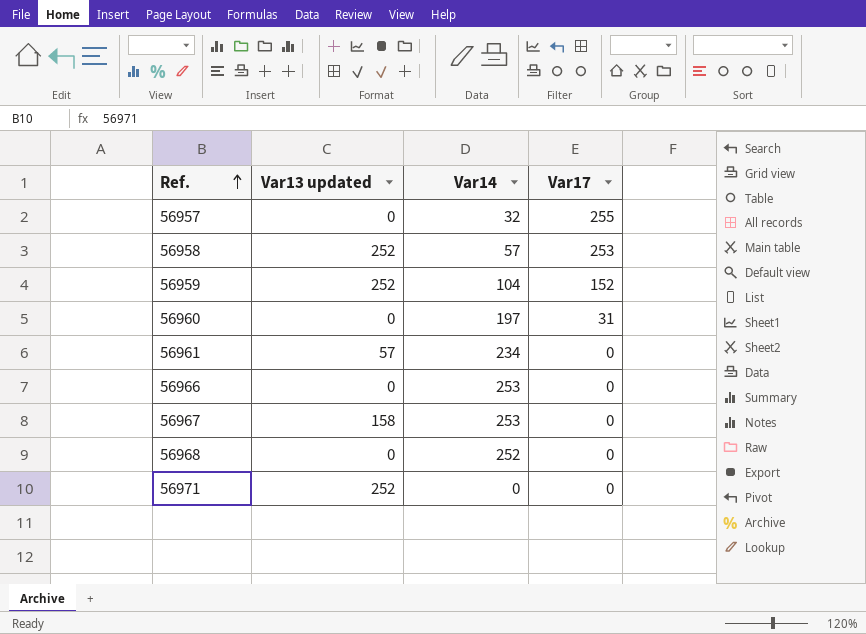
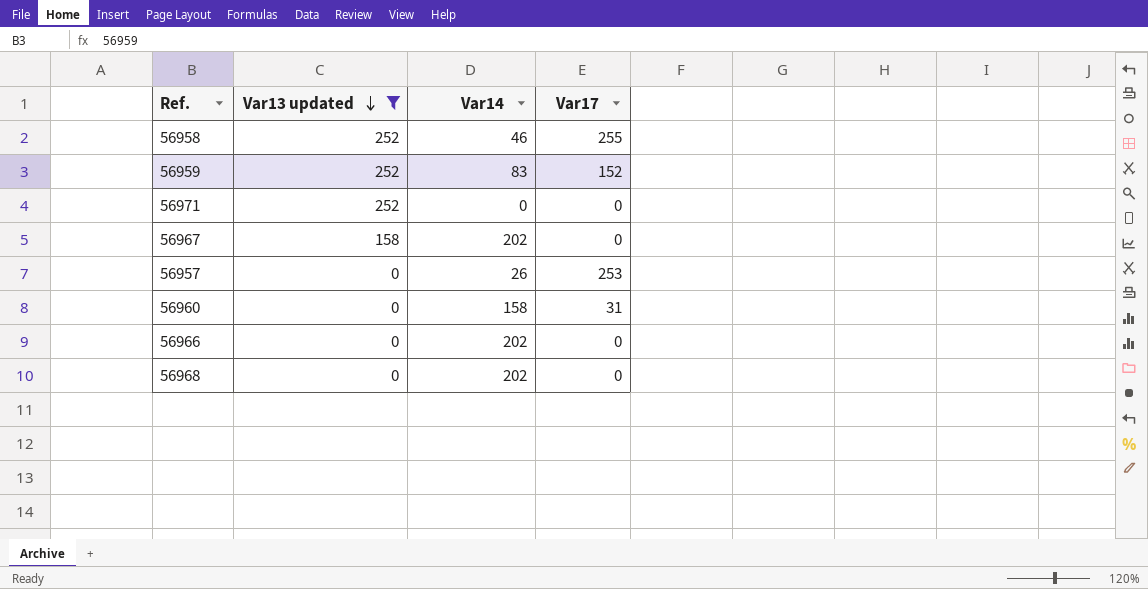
filter: none -> Var13 updated != 57
row order: Ref. ascending -> Var13 updated descending
56958 | Var14: 57 -> 46
56958 | Var17: 253 -> 255
56959 | Var14: 104 -> 83
56967 | Var14: 253 -> 202
56957 | Var14: 32 -> 26
56957 | Var17: 255 -> 253
56960 | Var14: 197 -> 158
56966 | Var14: 253 -> 202
56968 | Var14: 252 -> 202

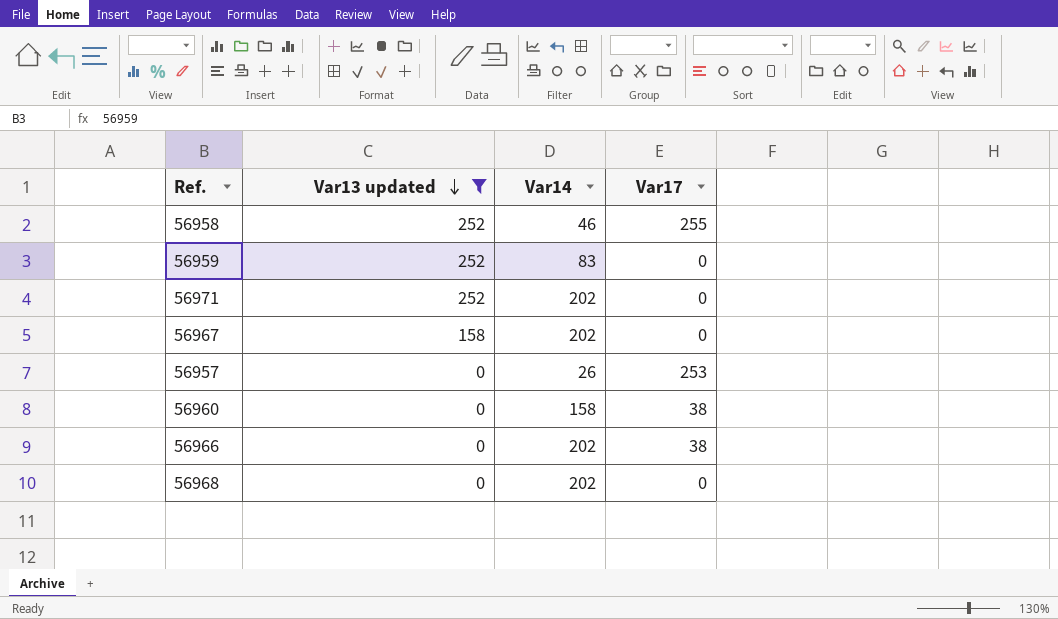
56959 | Var17: 152 -> 0
56971 | Var14: 0 -> 202
56960 | Var17: 31 -> 38
56966 | Var17: 0 -> 38

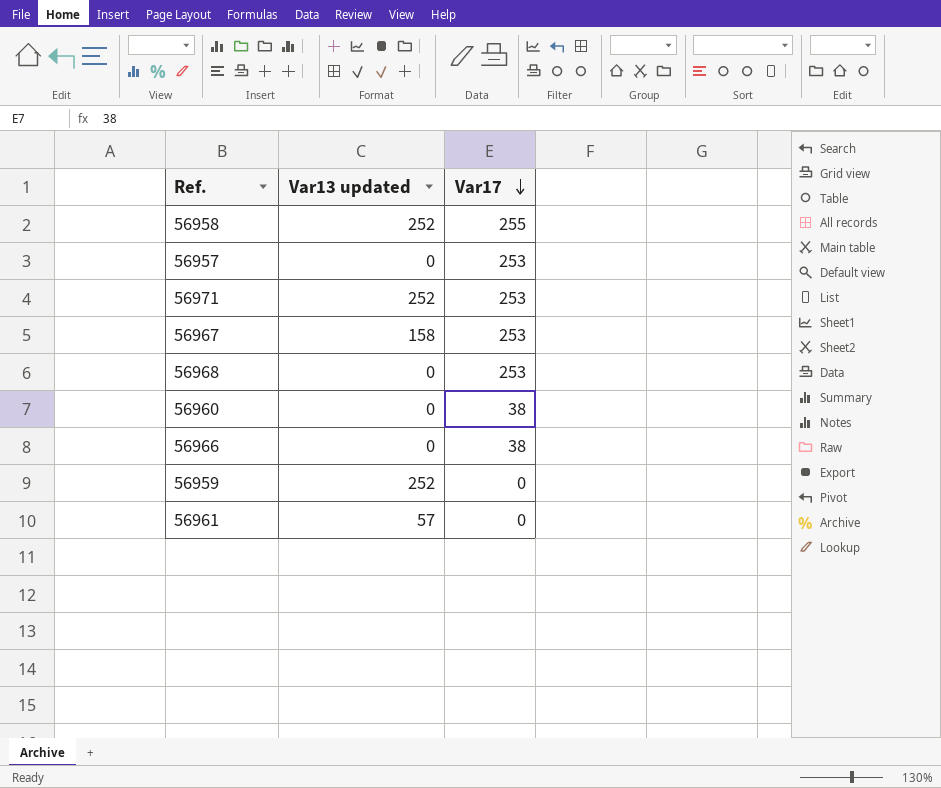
filter: Var13 updated != 57 -> none
row order: Var13 updated descending -> Var17 descending
column Var14 | position: 3 -> none
56971 | Var17: 0 -> 253
56967 | Var17: 0 -> 253
56968 | Var17: 0 -> 253

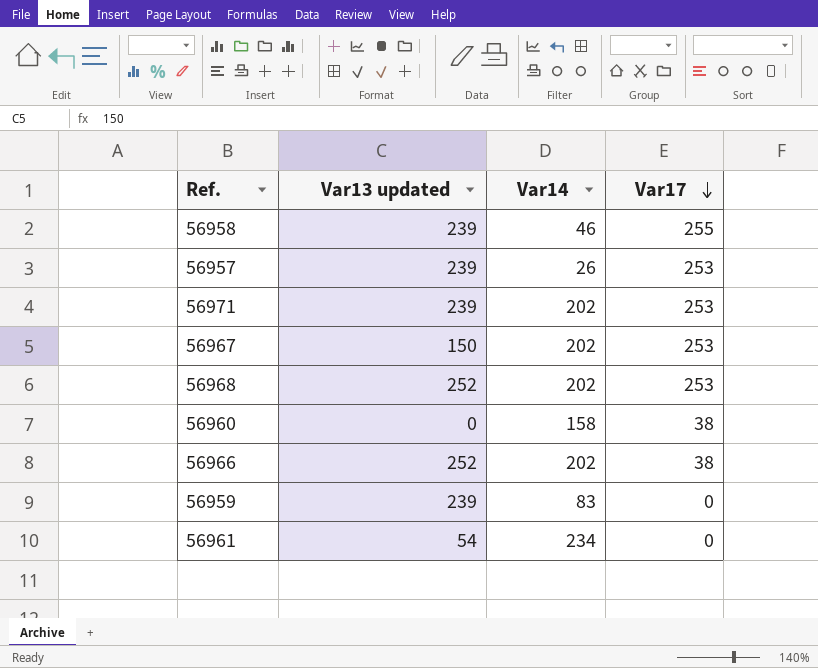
column Var14 | position: none -> 3
56958 | Var13 updated: 252 -> 239
56957 | Var13 updated: 0 -> 239
56971 | Var13 updated: 252 -> 239
56967 | Var13 updated: 158 -> 150
56968 | Var13 updated: 0 -> 252
56966 | Var13 updated: 0 -> 252
56959 | Var13 updated: 252 -> 239
56961 | Var13 updated: 57 -> 54

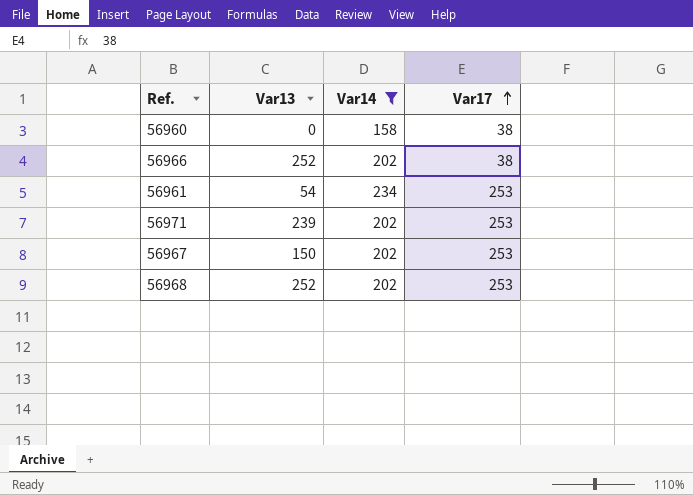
filter: none -> Var14 >= 158
row order: Var17 descending -> Var17 ascending
column name: Var13 updated -> Var13
56961 | Var17: 0 -> 253

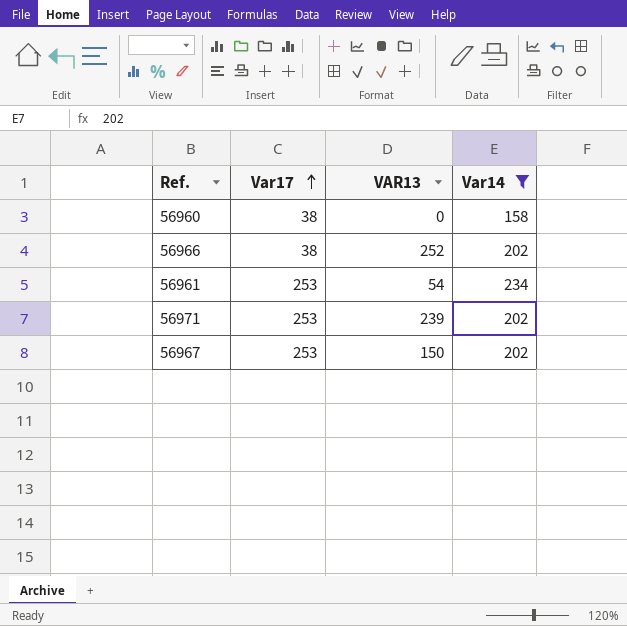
column Var17 | position: 4 -> 2
column name: Var13 -> VAR13
row 56968: 252 | 202 | 253 -> none

